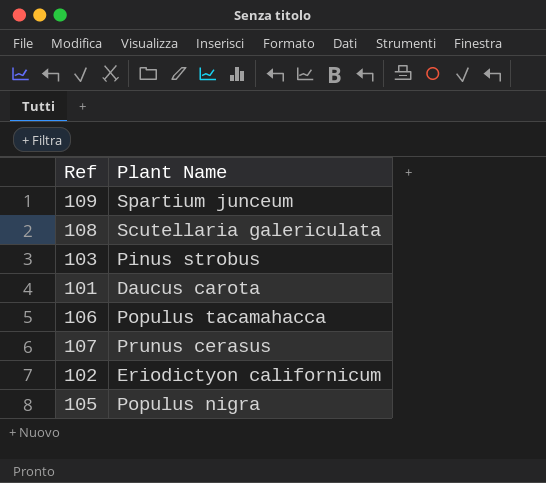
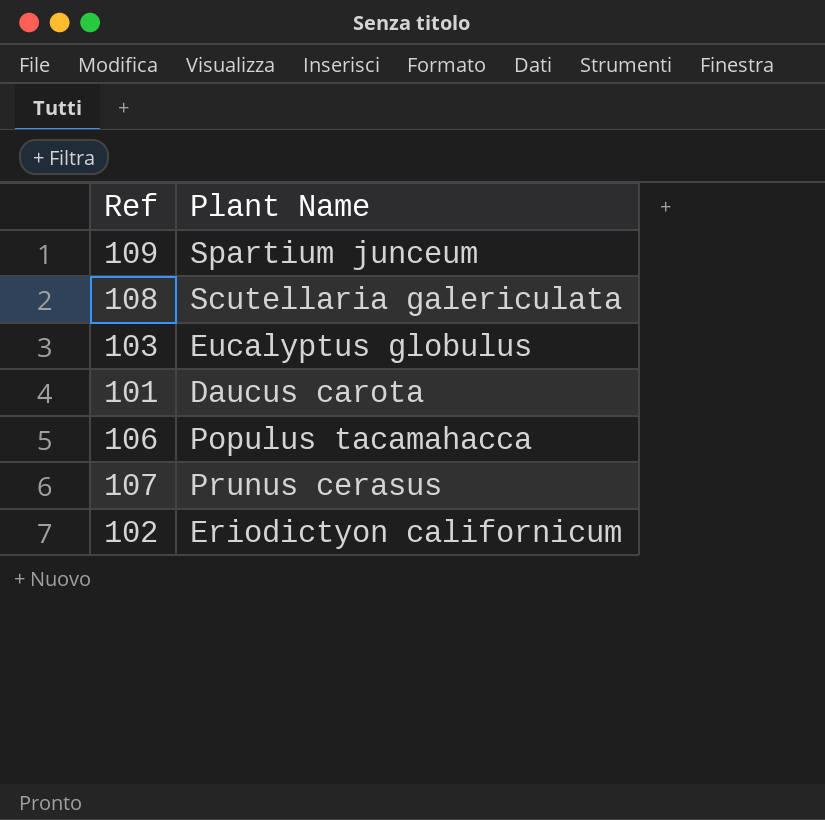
row 105: Populus nigra -> none
103 | Plant Name: Pinus strobus -> Eucalyptus globulus

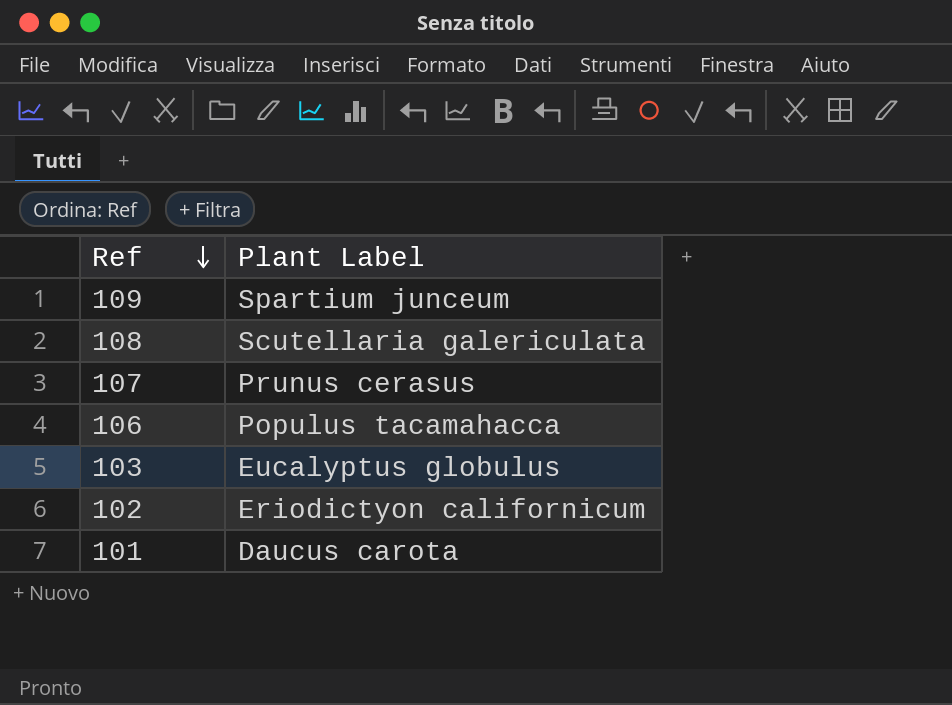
row order: none -> Ref descending
column name: Plant Name -> Plant Label

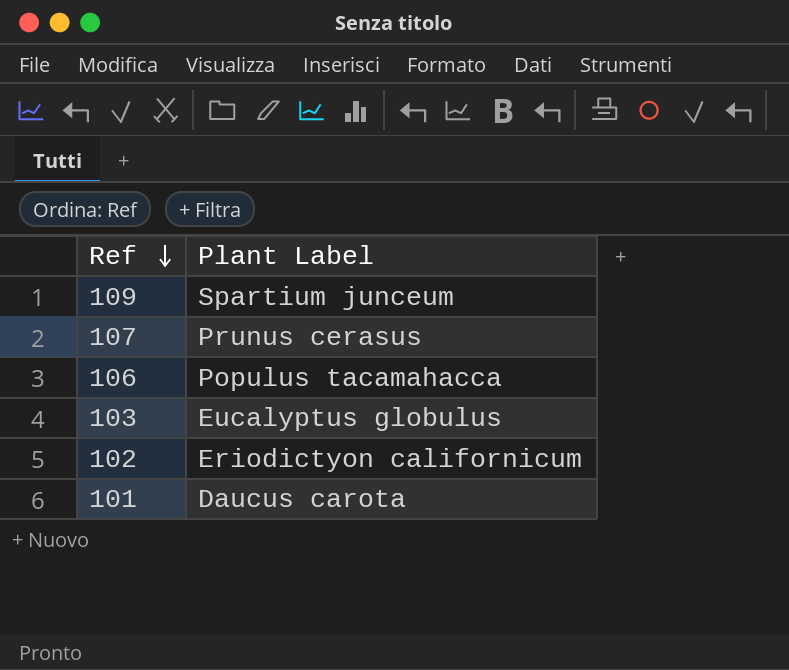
row 108: Scutellaria galericulata -> none

